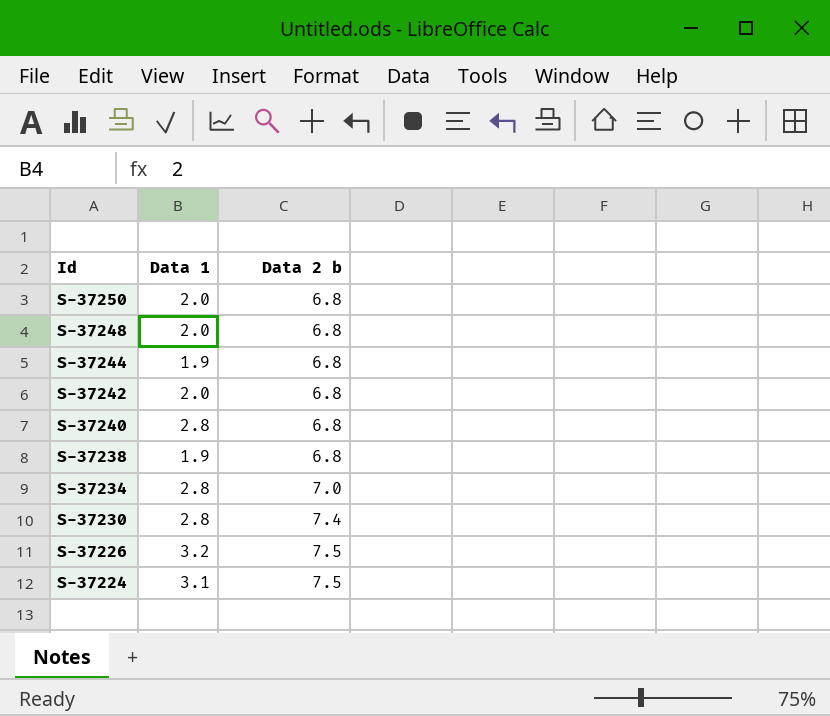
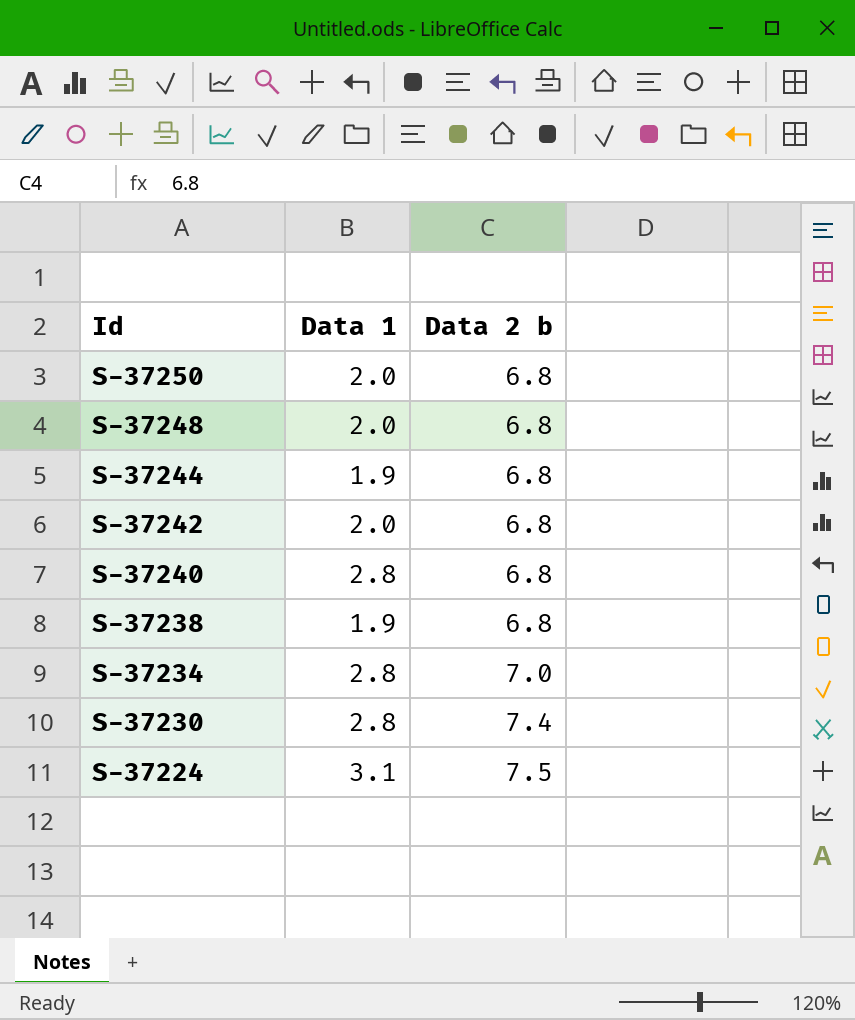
row S-37226: 3.2 | 7.5 -> none

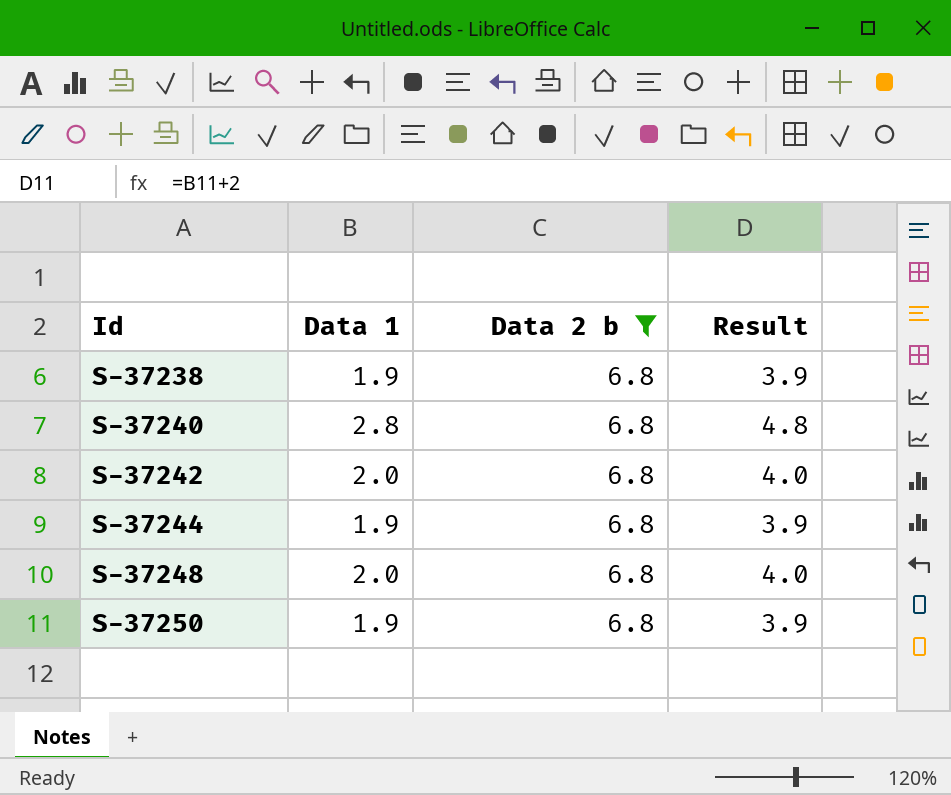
filter: none -> Data 2 b = 6.8
row order: Id descending -> Id ascending
column Result | formula: none -> [Data 1] + 2
S-37250 | Data 1: 2.0 -> 1.9

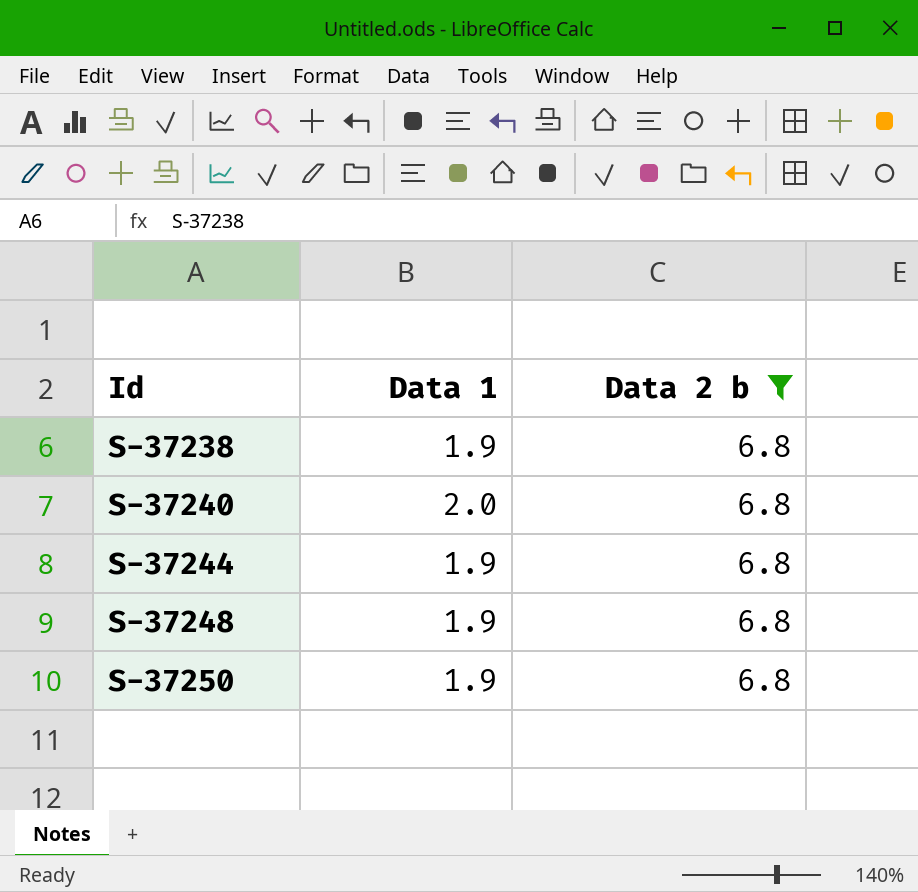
column Result | formula: [Data 1] + 2 -> none
row S-37242: 2.0 | 6.8 | 4.0 -> none
S-37240 | Data 1: 2.8 -> 2.0
S-37248 | Data 1: 2.0 -> 1.9

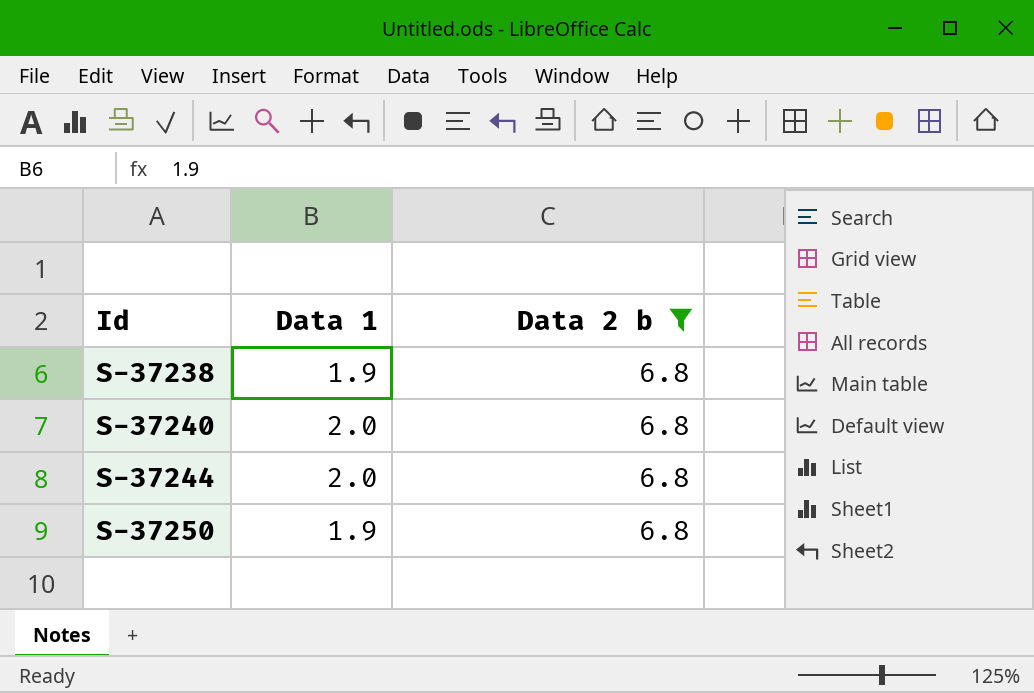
row S-37248: 1.9 | 6.8 -> none
S-37244 | Data 1: 1.9 -> 2.0

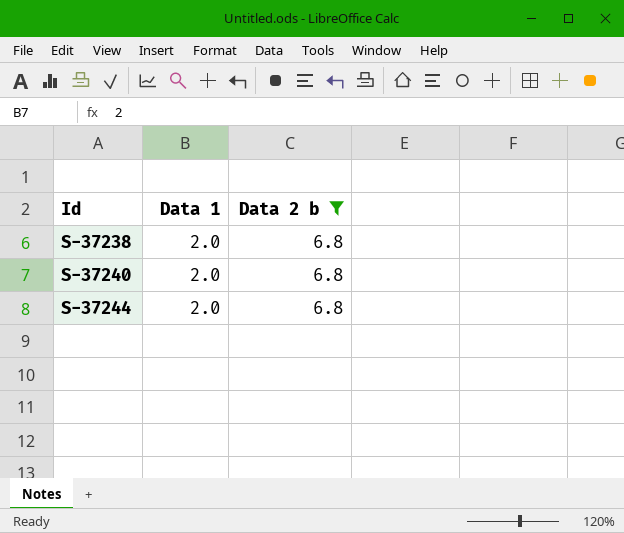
row S-37250: 1.9 | 6.8 -> none
S-37238 | Data 1: 1.9 -> 2.0

